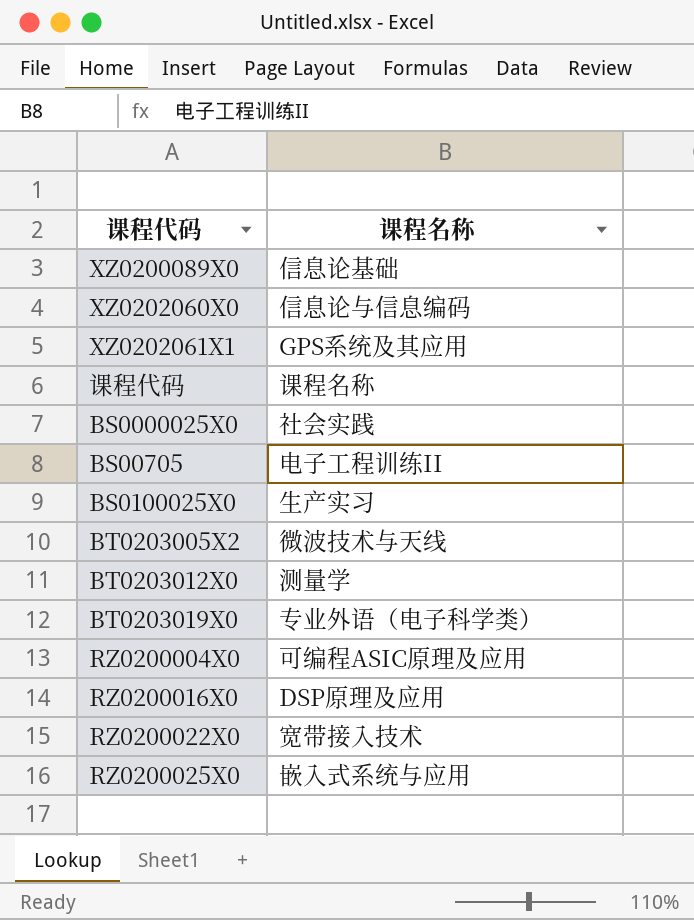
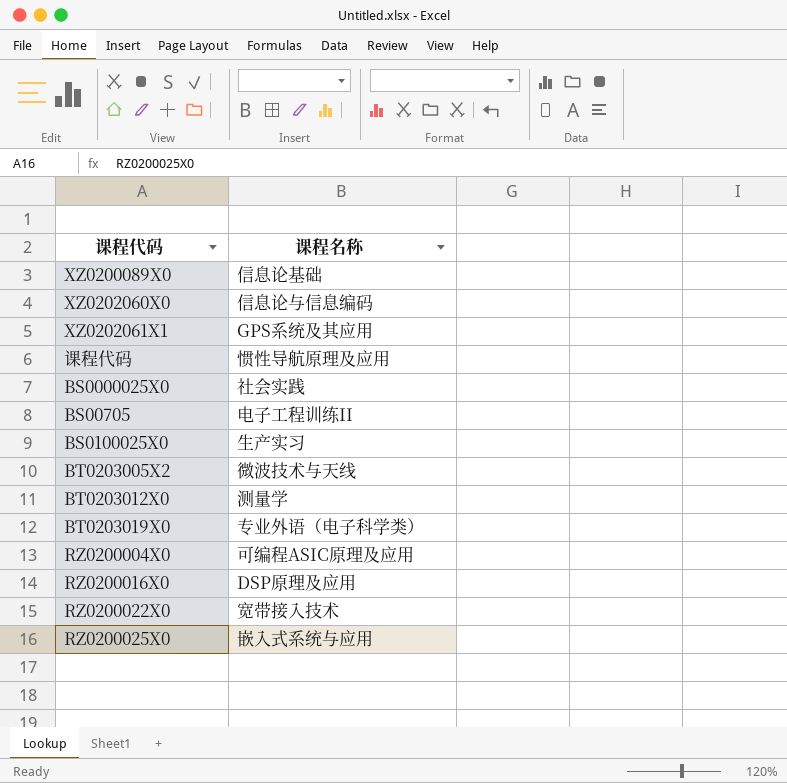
课程代码 | 课程名称: 课程名称 -> 惯性导航原理及应用

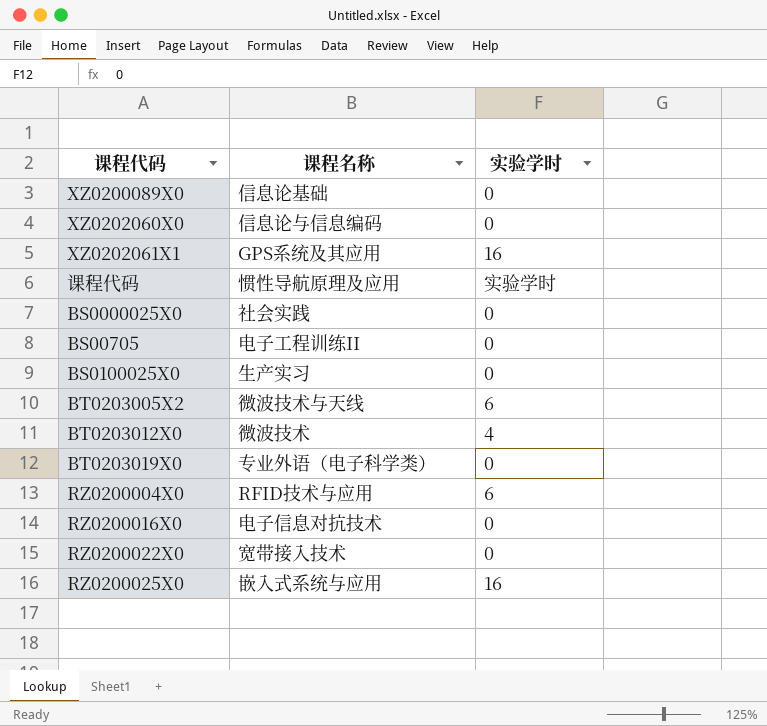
column 实验学时 | position: none -> 3
BT0203012X0 | 课程名称: 测量学 -> 微波技术
RZ0200004X0 | 课程名称: 可编程ASIC原理及应用 -> RFID技术与应用
RZ0200016X0 | 课程名称: DSP原理及应用 -> 电子信息对抗技术

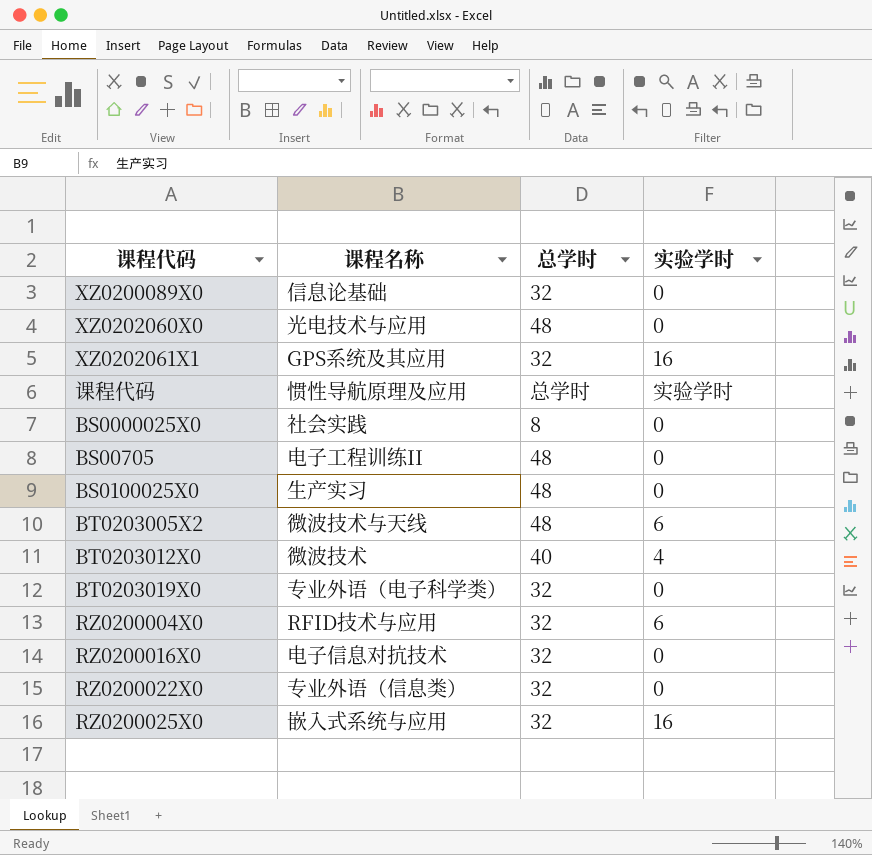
column 总学时 | position: none -> 3
XZ0202060X0 | 课程名称: 信息论与信息编码 -> 光电技术与应用
RZ0200022X0 | 课程名称: 宽带接入技术 -> 专业外语（信息类）

